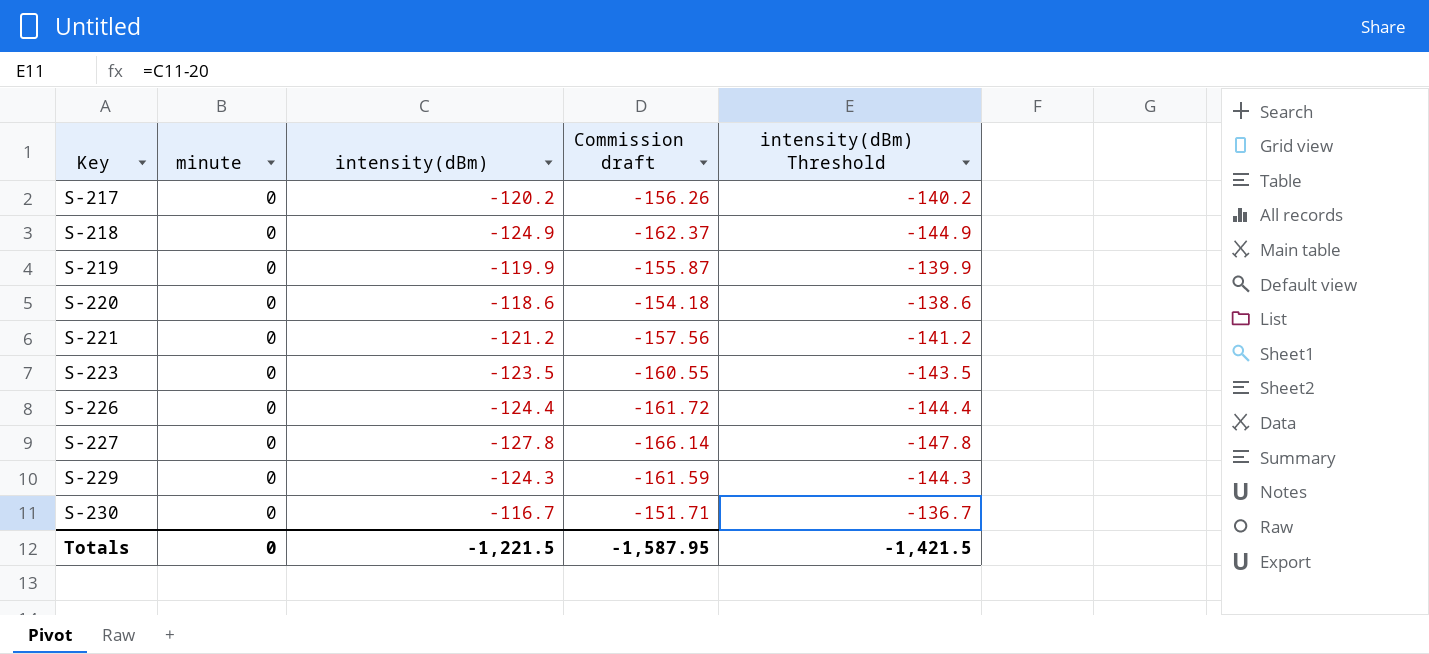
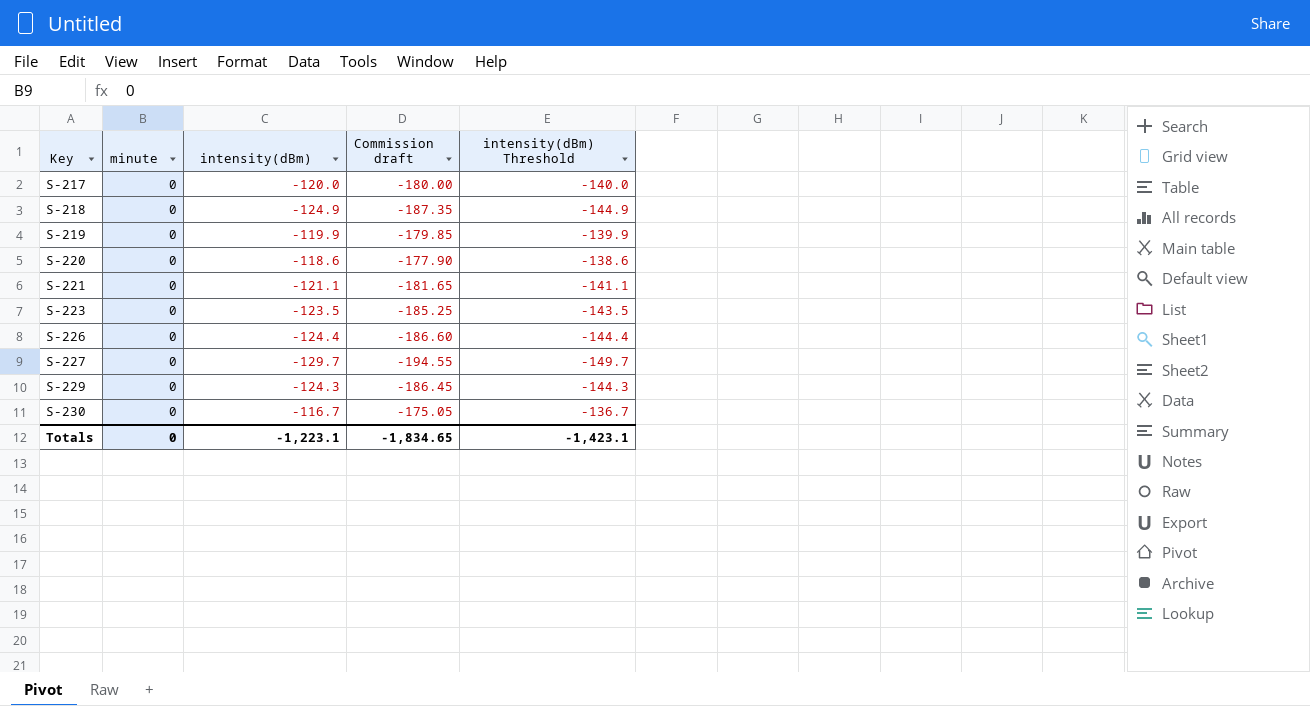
column Commission draft | formula: [intensity(dBm)] * 1.3 -> [intensity(dBm)] * 1.5
S-217 | intensity(dBm): -120.2 -> -120.0
S-217 | intensity(dBm) Threshold: -140.2 -> -140.0
S-221 | intensity(dBm): -121.2 -> -121.1
S-221 | intensity(dBm) Threshold: -141.2 -> -141.1
S-227 | intensity(dBm): -127.8 -> -129.7
S-227 | intensity(dBm) Threshold: -147.8 -> -149.7
Totals | intensity(dBm): -1,221.5 -> -1,223.1
Totals | Commission draft: -1,587.95 -> -1,834.65
Totals | intensity(dBm) Threshold: -1,421.5 -> -1,423.1

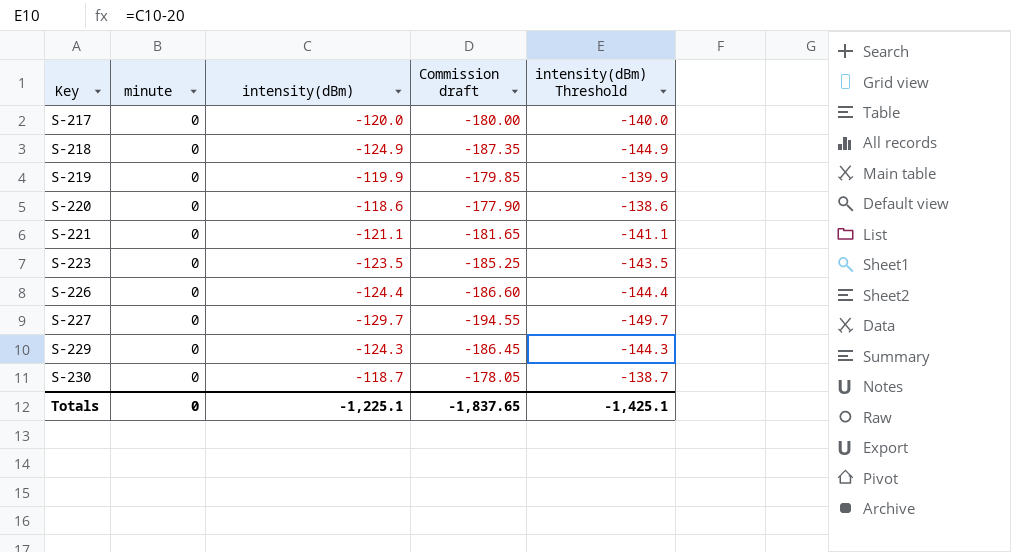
S-230 | intensity(dBm): -116.7 -> -118.7
S-230 | Commission draft: -175.05 -> -178.05
S-230 | intensity(dBm) Threshold: -136.7 -> -138.7
Totals | intensity(dBm): -1,223.1 -> -1,225.1
Totals | Commission draft: -1,834.65 -> -1,837.65
Totals | intensity(dBm) Threshold: -1,423.1 -> -1,425.1

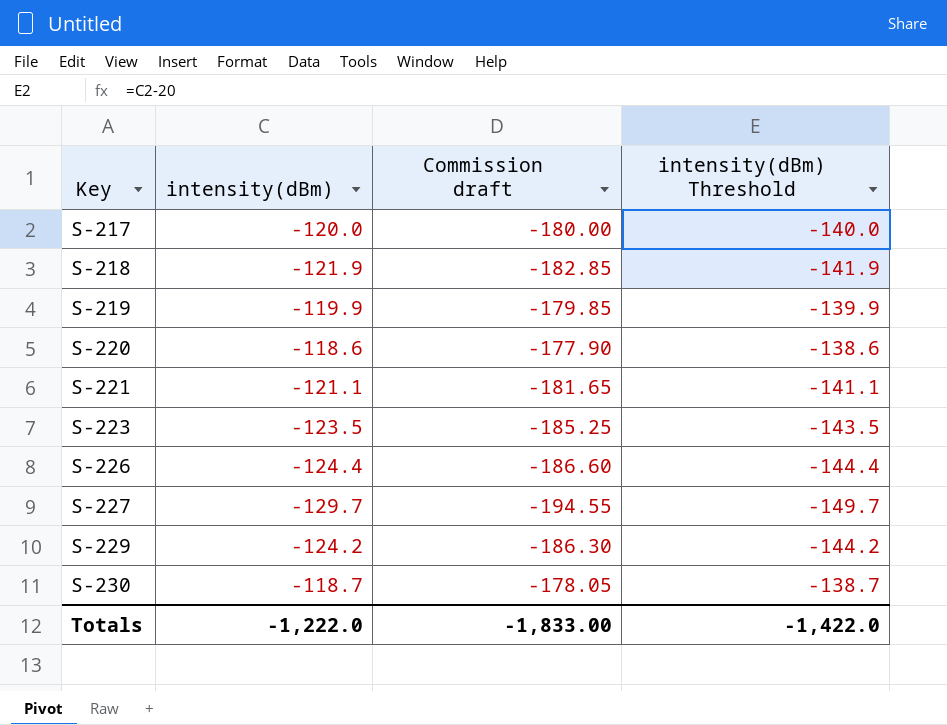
column minute | position: 2 -> none
S-218 | intensity(dBm): -124.9 -> -121.9
S-218 | Commission draft: -187.35 -> -182.85
S-218 | intensity(dBm) Threshold: -144.9 -> -141.9
S-229 | intensity(dBm): -124.3 -> -124.2
S-229 | Commission draft: -186.45 -> -186.30
S-229 | intensity(dBm) Threshold: -144.3 -> -144.2
Totals | intensity(dBm): -1,225.1 -> -1,222.0
Totals | Commission draft: -1,837.65 -> -1,833.00
Totals | intensity(dBm) Threshold: -1,425.1 -> -1,422.0

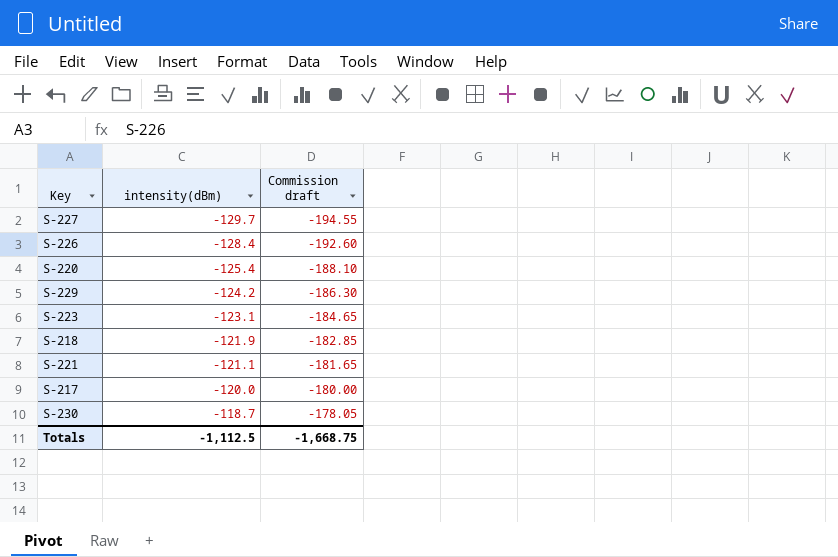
row order: Key ascending -> intensity(dBm) ascending
column intensity(dBm) Threshold | formula: [intensity(dBm)] - 20 -> none
row S-219: -119.9 | -179.85 | -139.9 -> none
S-226 | intensity(dBm): -124.4 -> -128.4
S-226 | Commission draft: -186.60 -> -192.60
S-220 | intensity(dBm): -118.6 -> -125.4
S-220 | Commission draft: -177.90 -> -188.10
S-223 | intensity(dBm): -123.5 -> -123.1
S-223 | Commission draft: -185.25 -> -184.65
Totals | intensity(dBm): -1,222.0 -> -1,112.5
Totals | Commission draft: -1,833.00 -> -1,668.75

